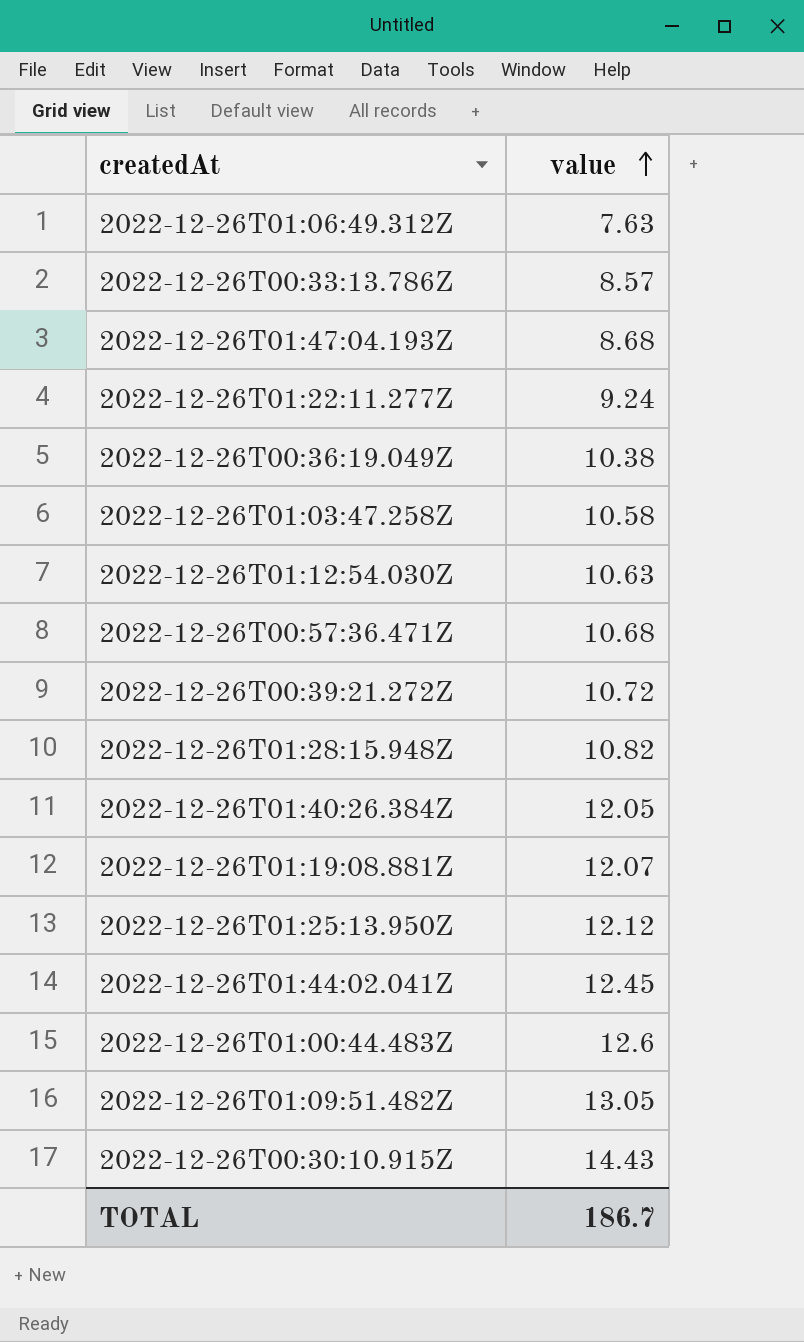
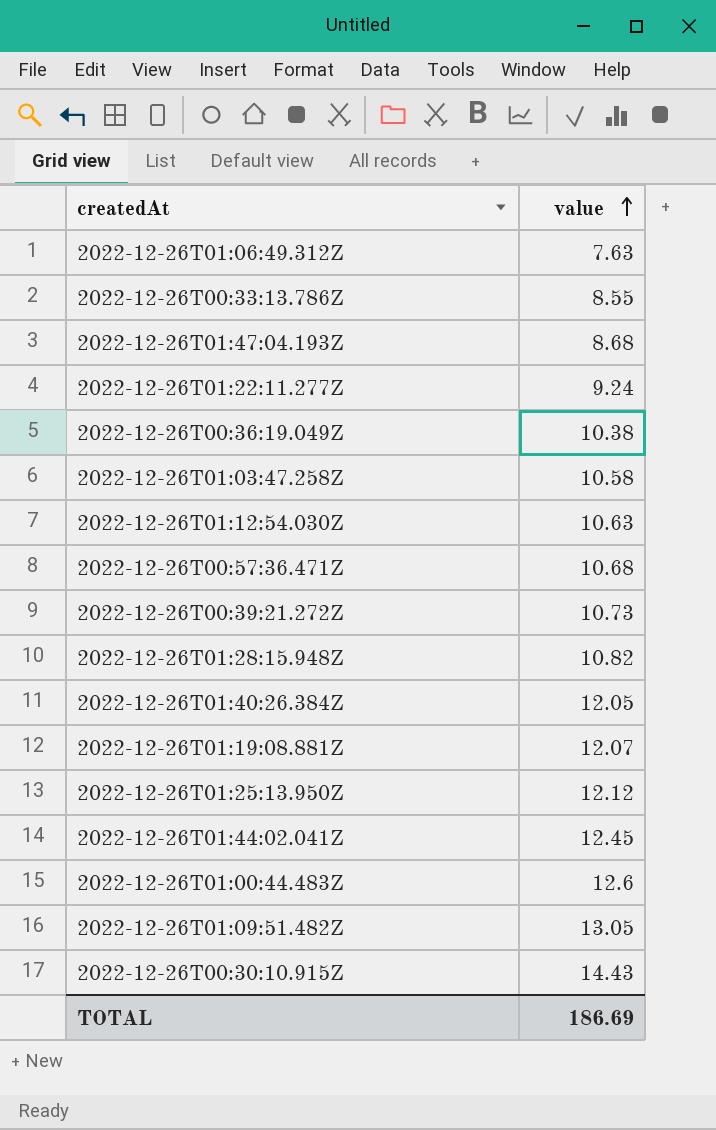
2022-12-26T00:33:13.786Z | value: 8.57 -> 8.55
2022-12-26T00:39:21.272Z | value: 10.72 -> 10.73
TOTAL | value: 186.7 -> 186.69

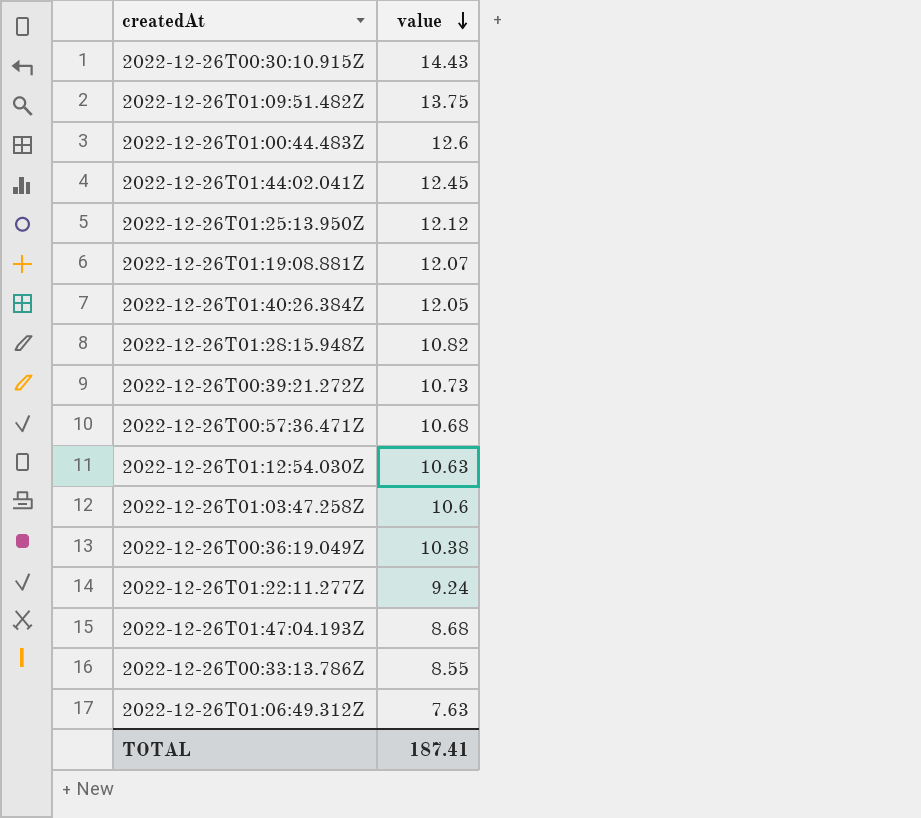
row order: value ascending -> value descending
2022-12-26T01:09:51.482Z | value: 13.05 -> 13.75
2022-12-26T01:03:47.258Z | value: 10.58 -> 10.6
TOTAL | value: 186.69 -> 187.41

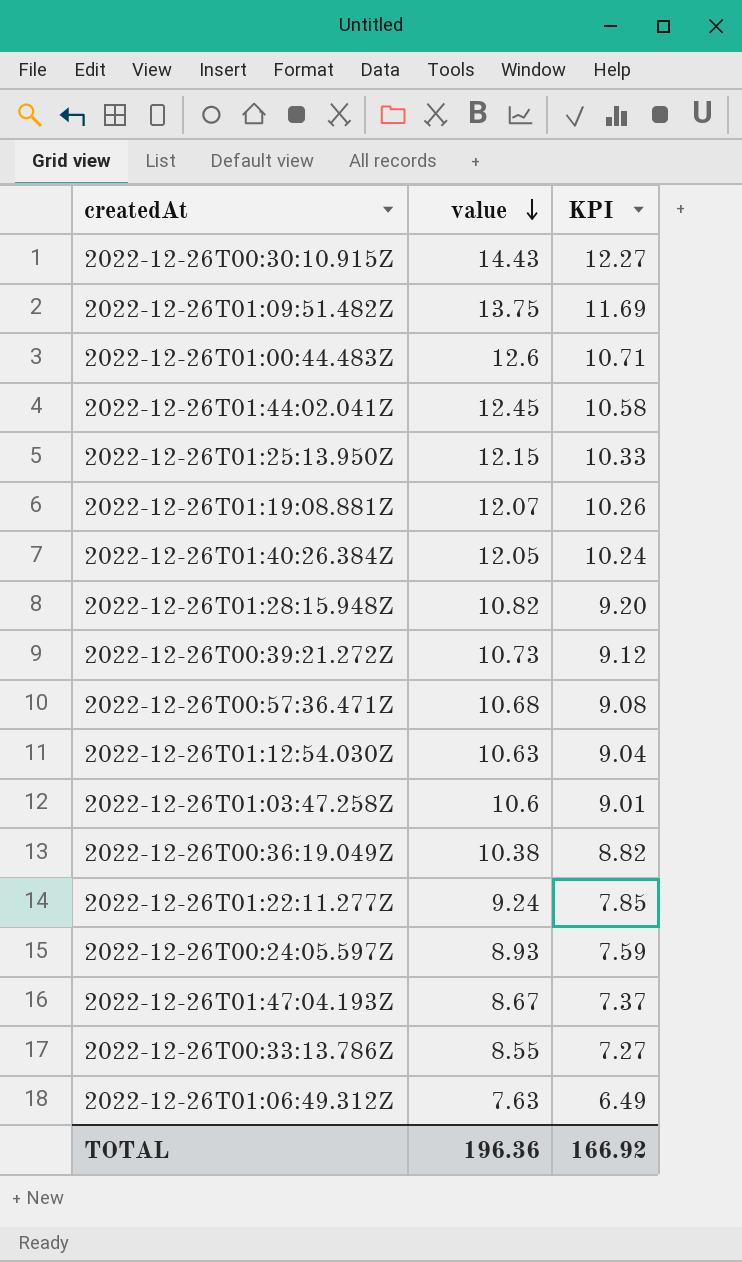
column KPI | formula: none -> [value] * 0.85
2022-12-26T01:25:13.950Z | value: 12.12 -> 12.15
row 2022-12-26T00:24:05.597Z: none -> 8.93 | 7.59
2022-12-26T01:47:04.193Z | value: 8.68 -> 8.67
TOTAL | value: 187.41 -> 196.36

